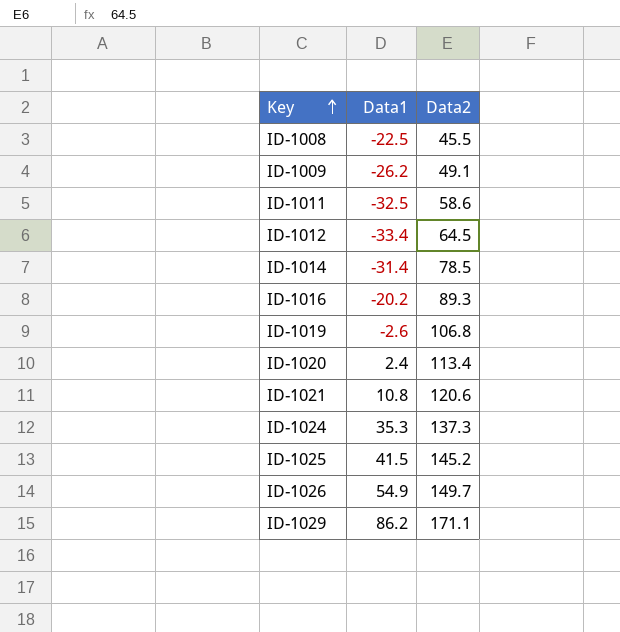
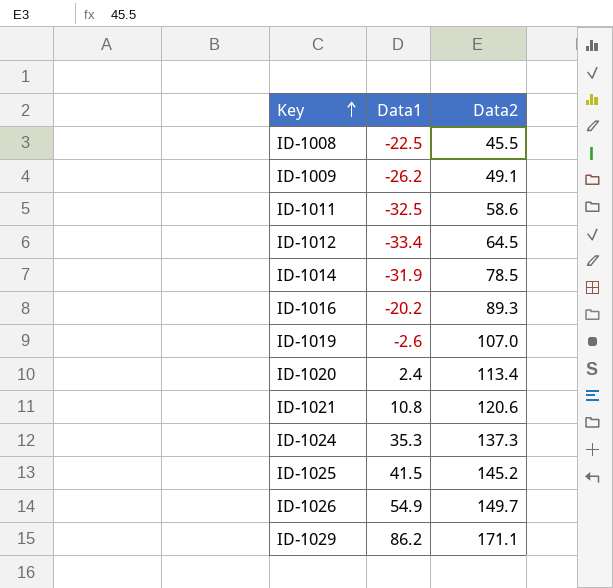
ID-1014 | Data1: -31.4 -> -31.9
ID-1019 | Data2: 106.8 -> 107.0

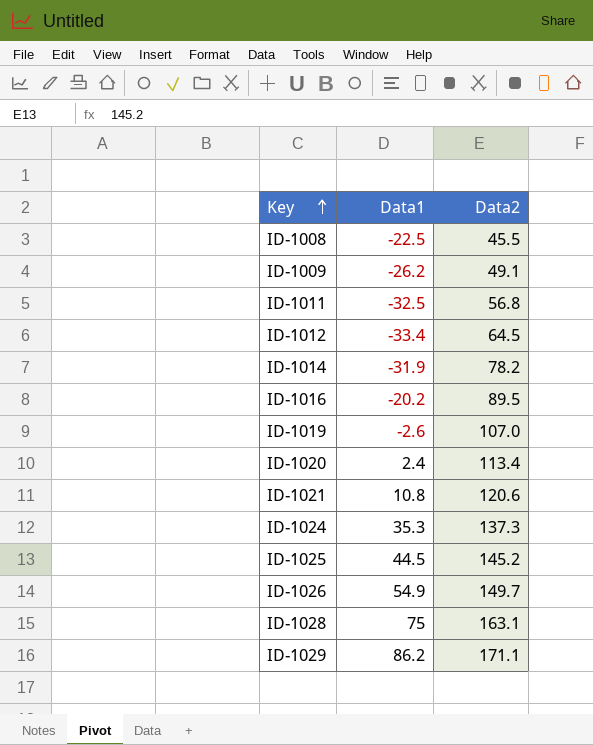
ID-1011 | Data2: 58.6 -> 56.8
ID-1014 | Data2: 78.5 -> 78.2
ID-1016 | Data2: 89.3 -> 89.5
ID-1025 | Data1: 41.5 -> 44.5
row ID-1028: none -> 75 | 163.1

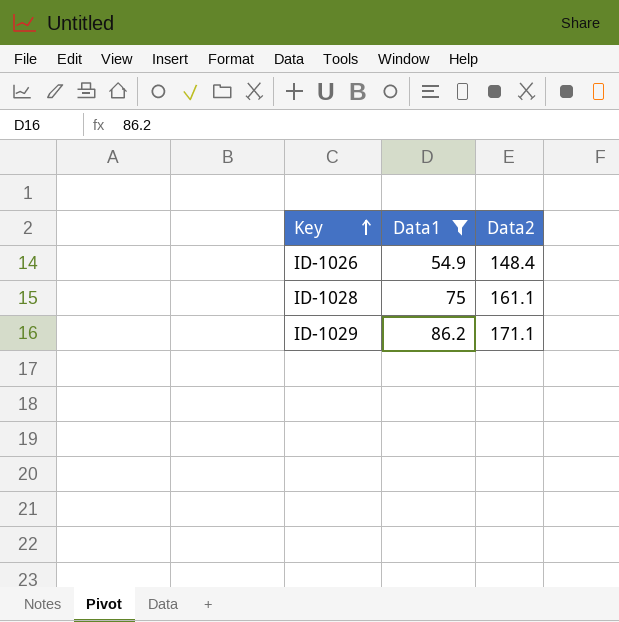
filter: none -> Data1 >= 54.9
ID-1026 | Data2: 149.7 -> 148.4
ID-1028 | Data2: 163.1 -> 161.1

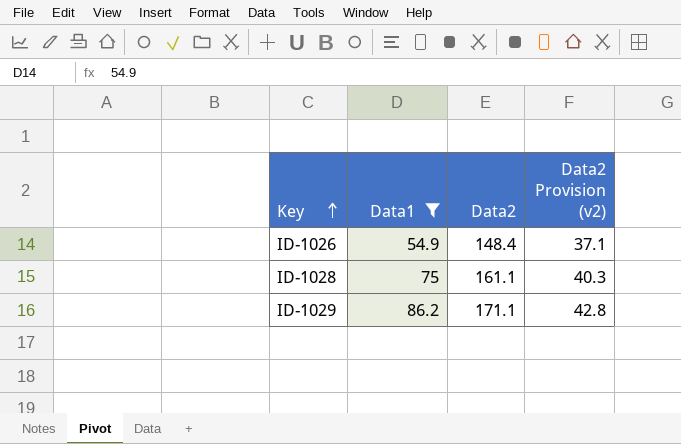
column Data2 Provision (v2) | formula: none -> [Data2] * 0.25

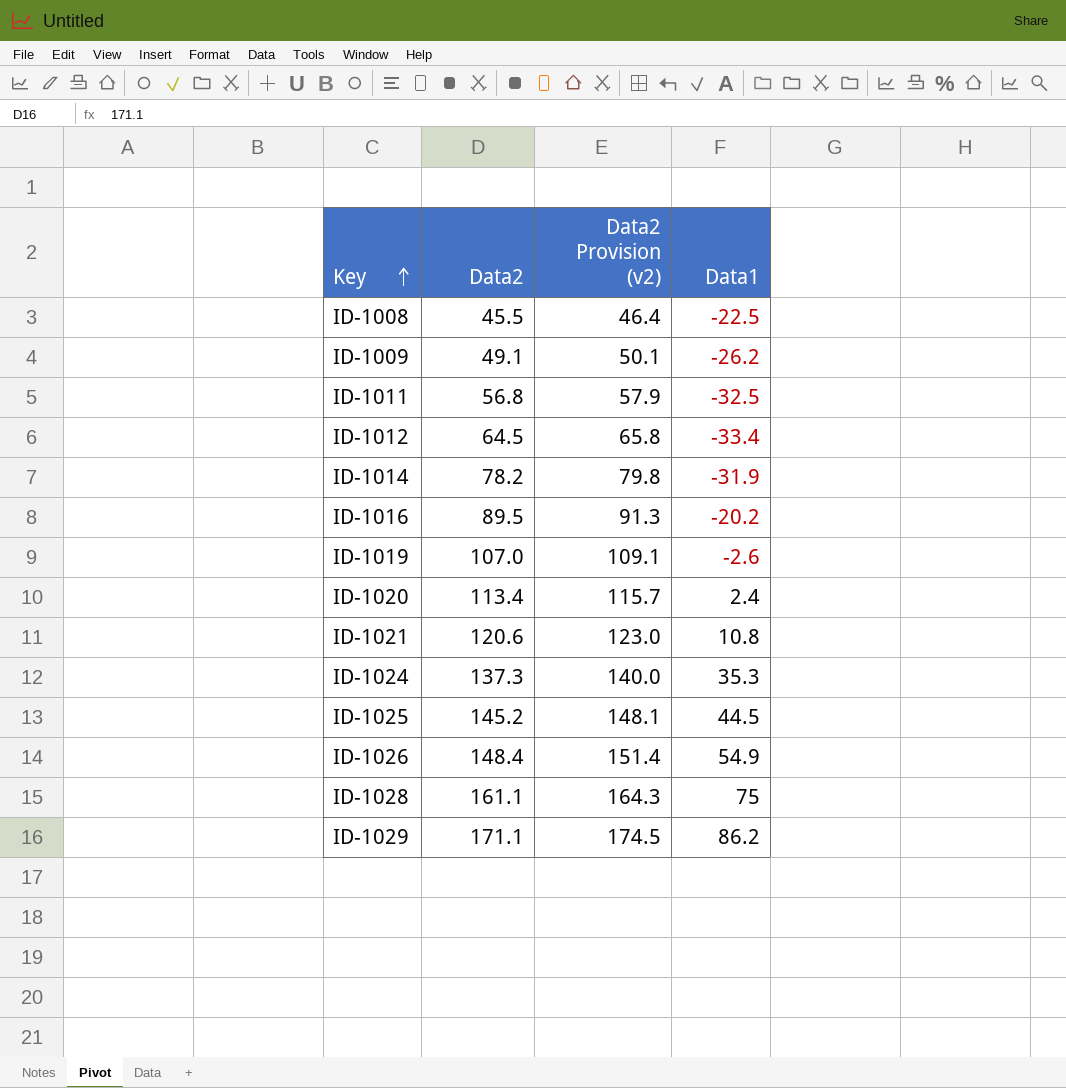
filter: Data1 >= 54.9 -> none
column Data2 Provision (v2) | formula: [Data2] * 0.25 -> [Data2] * 1.02
column Data1 | position: 2 -> 4

